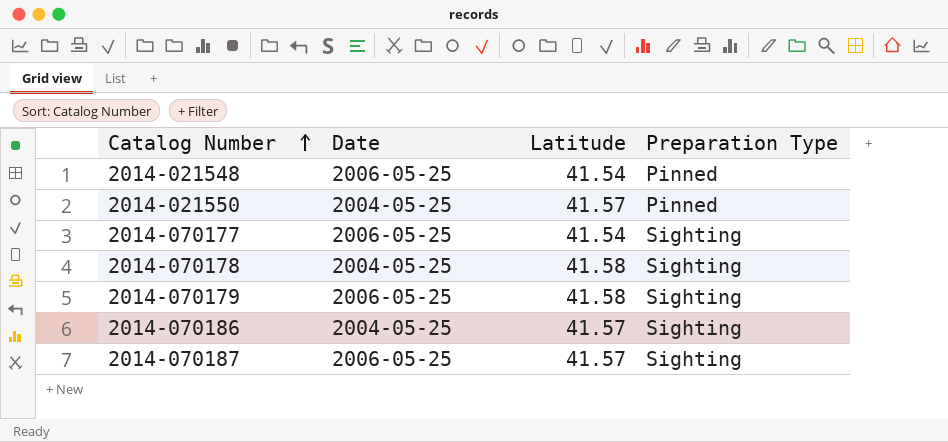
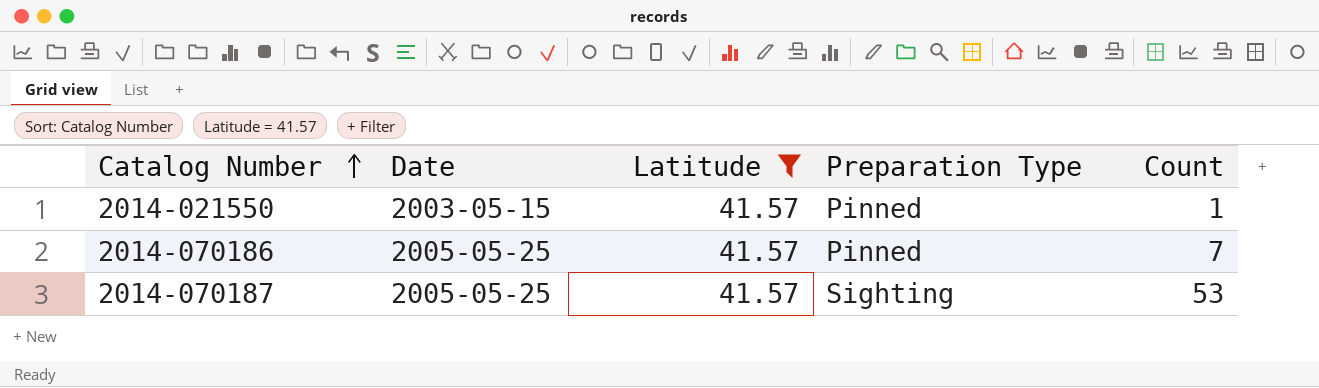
filter: none -> Latitude = 41.57
column Count | position: none -> 5
2014-021550 | Date: 2004-05-25 -> 2003-05-15
2014-070186 | Date: 2004-05-25 -> 2005-05-25
2014-070186 | Preparation Type: Sighting -> Pinned
2014-070187 | Date: 2006-05-25 -> 2005-05-25

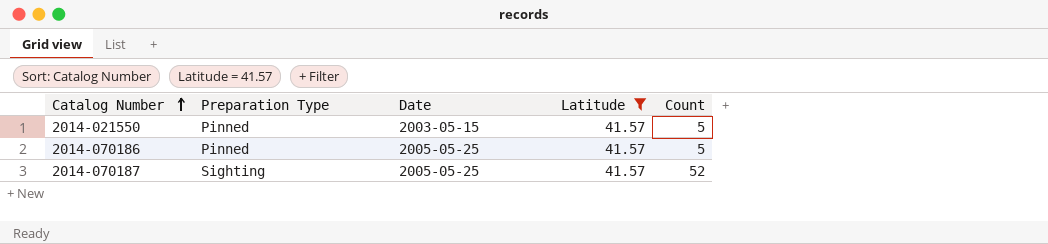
column Preparation Type | position: 4 -> 2
2014-021550 | Count: 1 -> 5
2014-070186 | Count: 7 -> 5
2014-070187 | Count: 53 -> 52

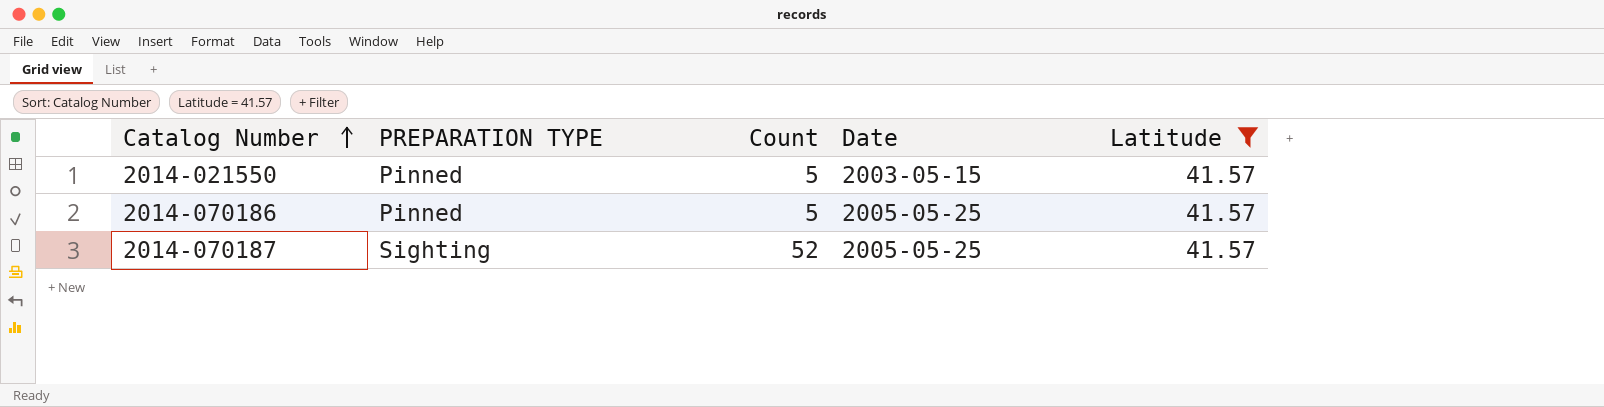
column name: Preparation Type -> PREPARATION TYPE
column Count | position: 5 -> 3

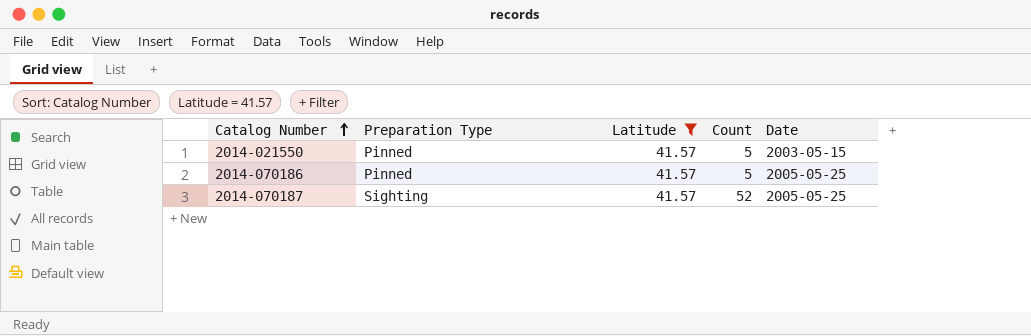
column name: PREPARATION TYPE -> Preparation Type
column Latitude | position: 5 -> 3

